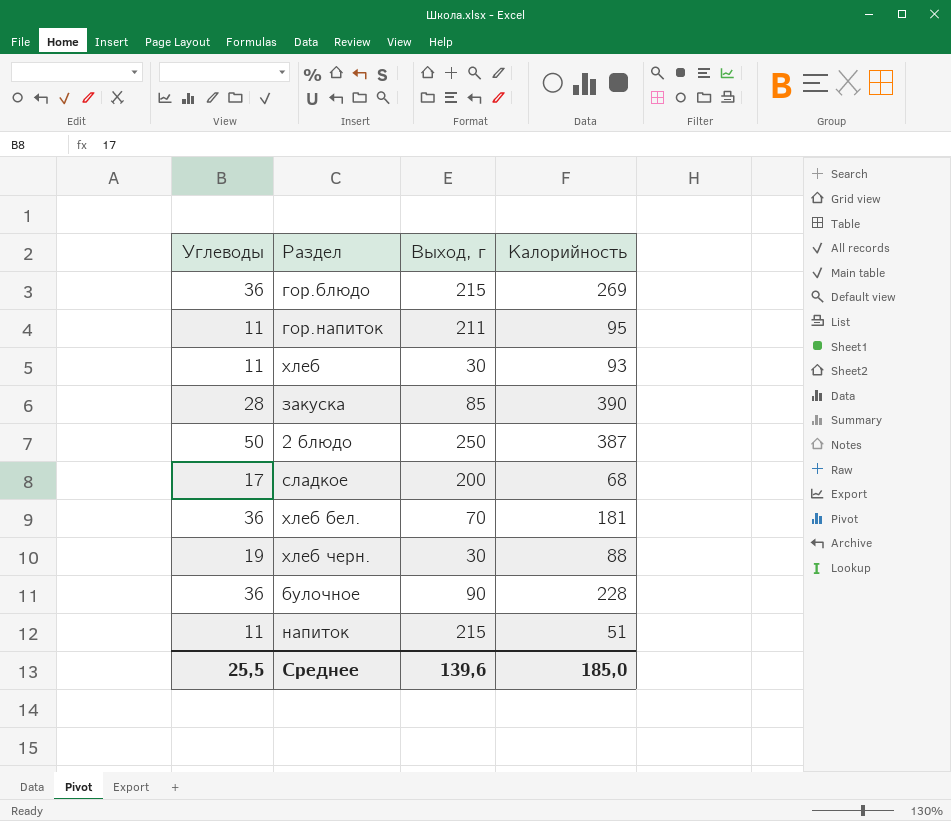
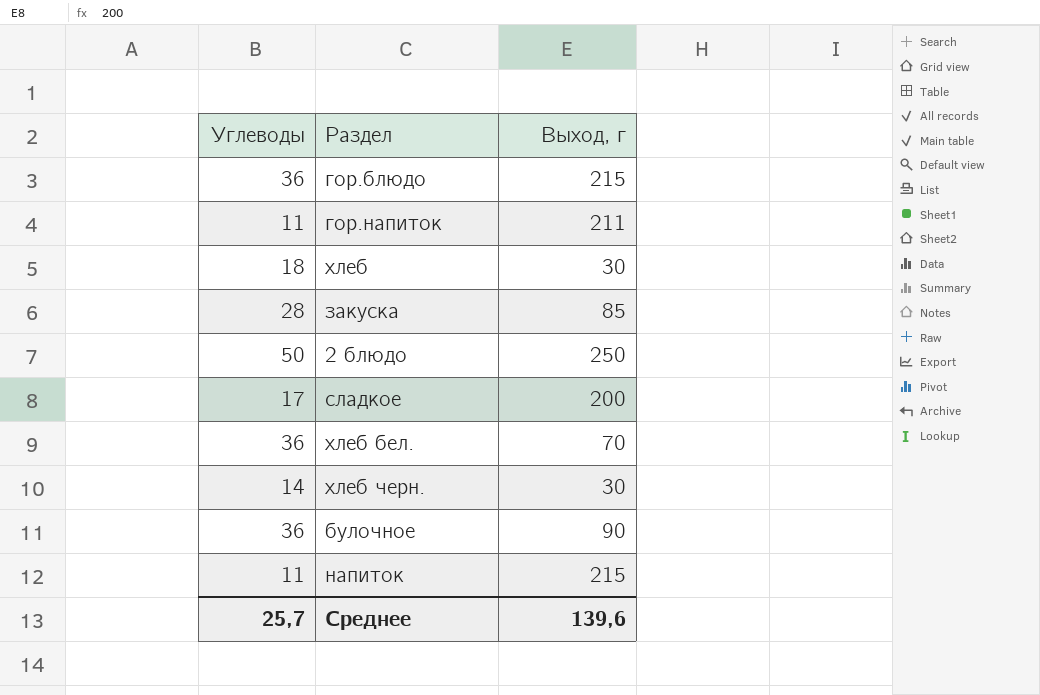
column Калорийность | position: 4 -> none
хлеб | Углеводы: 11 -> 18
хлеб черн. | Углеводы: 19 -> 14
Среднее | Углеводы: 25,5 -> 25,7

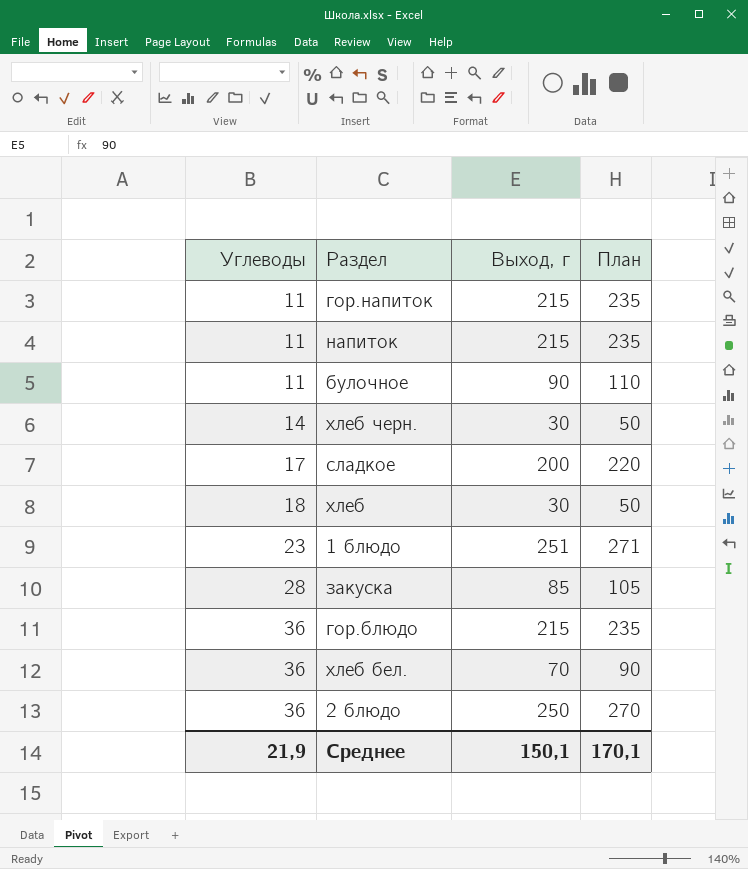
row order: none -> Углеводы ascending
column План | formula: none -> [Выход, г] + 20
гор.напиток | Выход, г: 211 -> 215
булочное | Углеводы: 36 -> 11
row 1 блюдо: none -> 23 | 251 | 271
2 блюдо | Углеводы: 50 -> 36
Среднее | Углеводы: 25,7 -> 21,9
Среднее | Выход, г: 139,6 -> 150,1

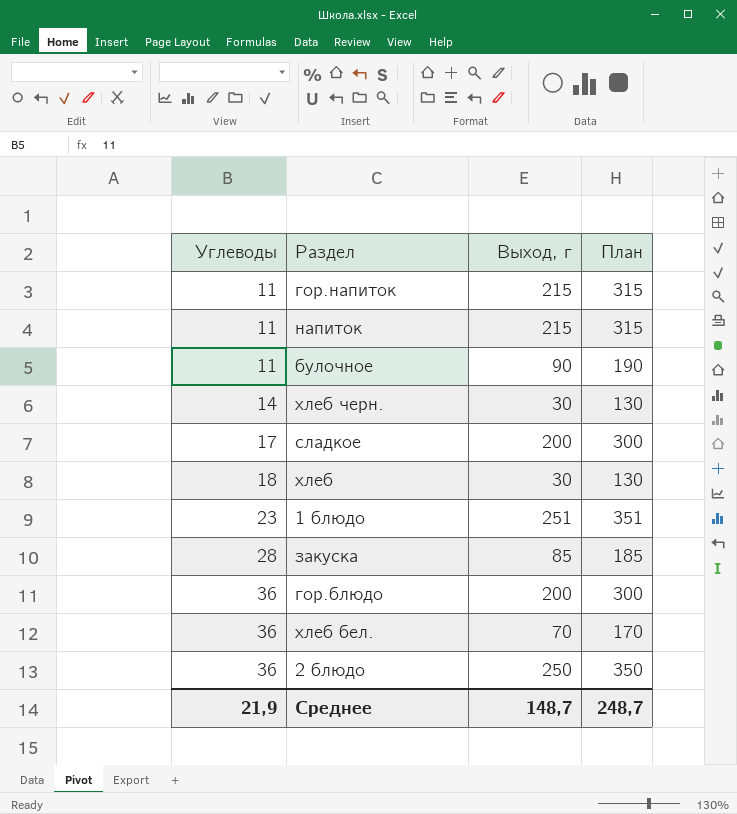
column План | formula: [Выход, г] + 20 -> [Выход, г] + 100
гор.блюдо | Выход, г: 215 -> 200
Среднее | Выход, г: 150,1 -> 148,7
Среднее | План: 170,1 -> 248,7

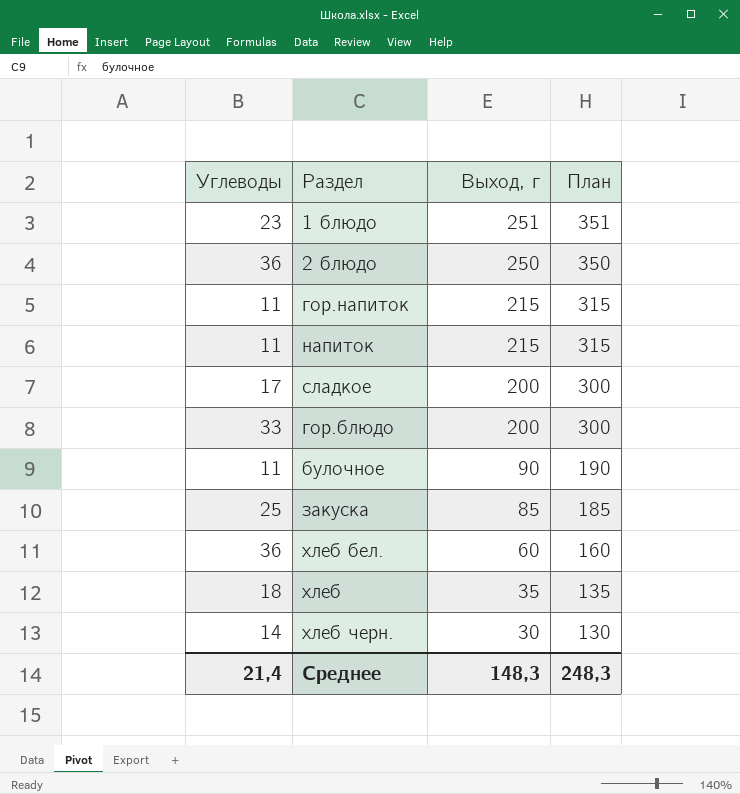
row order: Углеводы ascending -> Выход, г descending
гор.блюдо | Углеводы: 36 -> 33
закуска | Углеводы: 28 -> 25
хлеб бел. | Выход, г: 70 -> 60
хлеб бел. | План: 170 -> 160
хлеб | Выход, г: 30 -> 35
хлеб | План: 130 -> 135
Среднее | Углеводы: 21,9 -> 21,4
Среднее | Выход, г: 148,7 -> 148,3
Среднее | План: 248,7 -> 248,3

